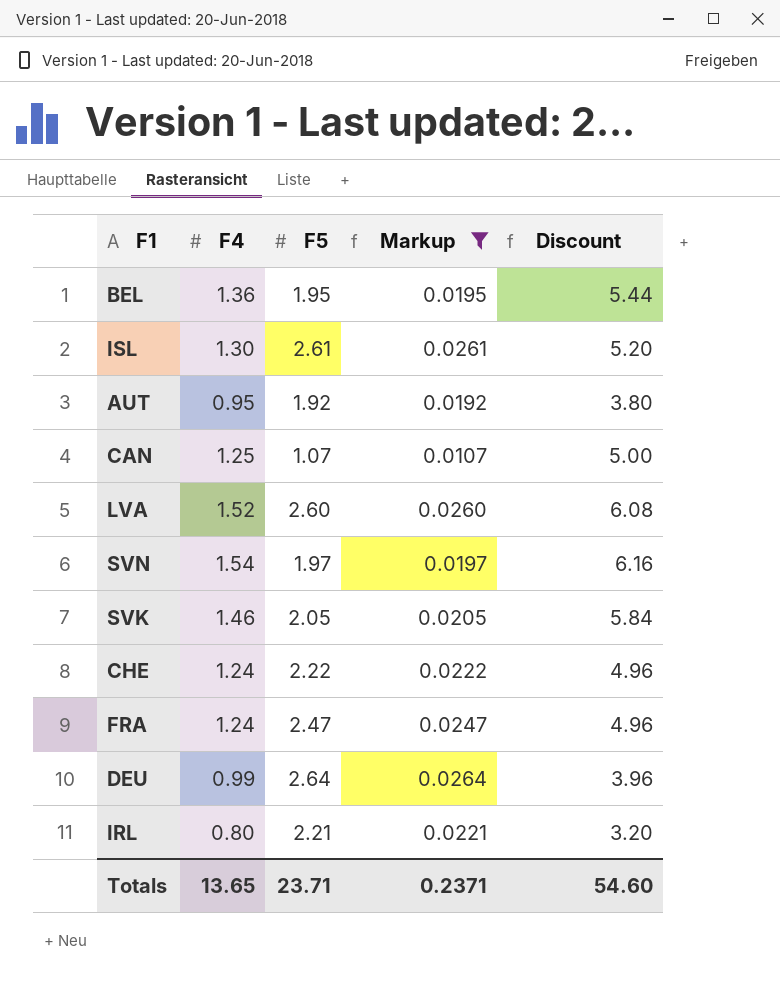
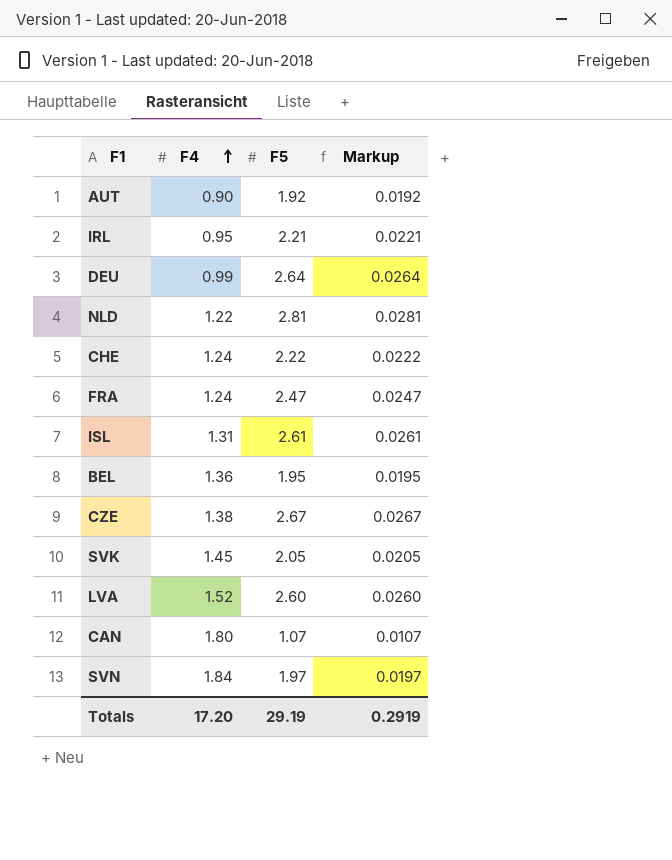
filter: Markup <= 0.0264 -> none
row order: none -> F4 ascending
column Discount | formula: [F4] * 4 -> none
AUT | F4: 0.95 -> 0.90
IRL | F4: 0.80 -> 0.95
ISL | F4: 1.30 -> 1.31
SVK | F4: 1.46 -> 1.45
CAN | F4: 1.25 -> 1.80
SVN | F4: 1.54 -> 1.84
Totals | F4: 13.65 -> 17.20
Totals | F5: 23.71 -> 29.19
Totals | Markup: 0.2371 -> 0.2919

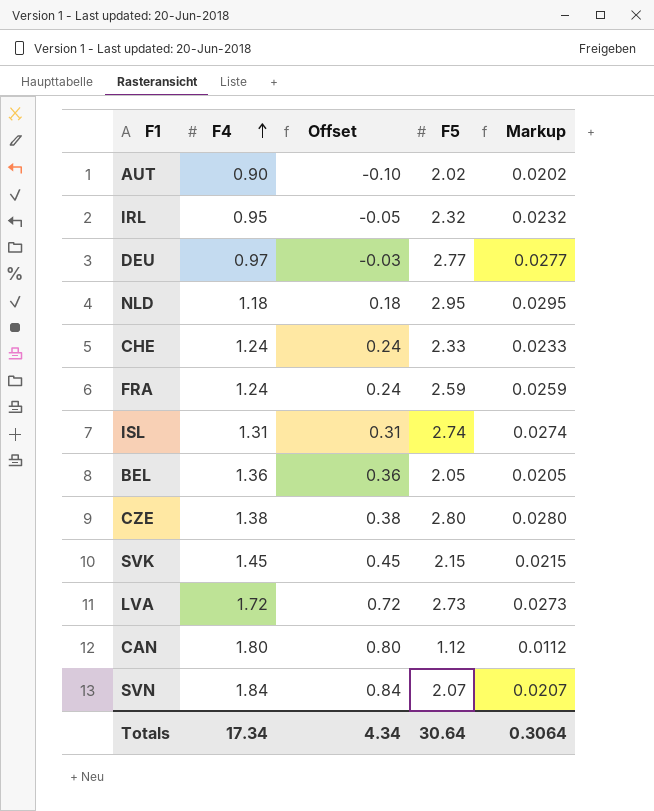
column Offset | formula: none -> [F4] - 1
AUT | F5: 1.92 -> 2.02
AUT | Markup: 0.0192 -> 0.0202
IRL | F5: 2.21 -> 2.32
IRL | Markup: 0.0221 -> 0.0232
DEU | F4: 0.99 -> 0.97
DEU | F5: 2.64 -> 2.77
DEU | Markup: 0.0264 -> 0.0277
NLD | F4: 1.22 -> 1.18
NLD | F5: 2.81 -> 2.95
NLD | Markup: 0.0281 -> 0.0295
CHE | F5: 2.22 -> 2.33
CHE | Markup: 0.0222 -> 0.0233
FRA | F5: 2.47 -> 2.59
FRA | Markup: 0.0247 -> 0.0259
ISL | F5: 2.61 -> 2.74
ISL | Markup: 0.0261 -> 0.0274
BEL | F5: 1.95 -> 2.05
BEL | Markup: 0.0195 -> 0.0205
CZE | F5: 2.67 -> 2.80
CZE | Markup: 0.0267 -> 0.0280
SVK | F5: 2.05 -> 2.15
SVK | Markup: 0.0205 -> 0.0215
LVA | F4: 1.52 -> 1.72
LVA | F5: 2.60 -> 2.73
LVA | Markup: 0.0260 -> 0.0273
CAN | F5: 1.07 -> 1.12
CAN | Markup: 0.0107 -> 0.0112
SVN | F5: 1.97 -> 2.07
SVN | Markup: 0.0197 -> 0.0207
Totals | F4: 17.20 -> 17.34
Totals | F5: 29.19 -> 30.64
Totals | Markup: 0.2919 -> 0.3064

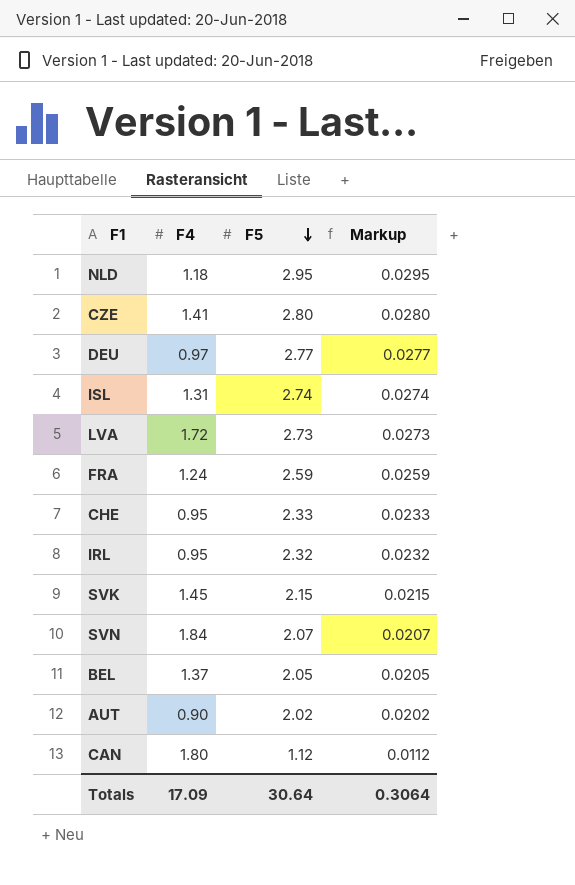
row order: F4 ascending -> F5 descending
column Offset | formula: [F4] - 1 -> none
CZE | F4: 1.38 -> 1.41
CHE | F4: 1.24 -> 0.95
BEL | F4: 1.36 -> 1.37
Totals | F4: 17.34 -> 17.09

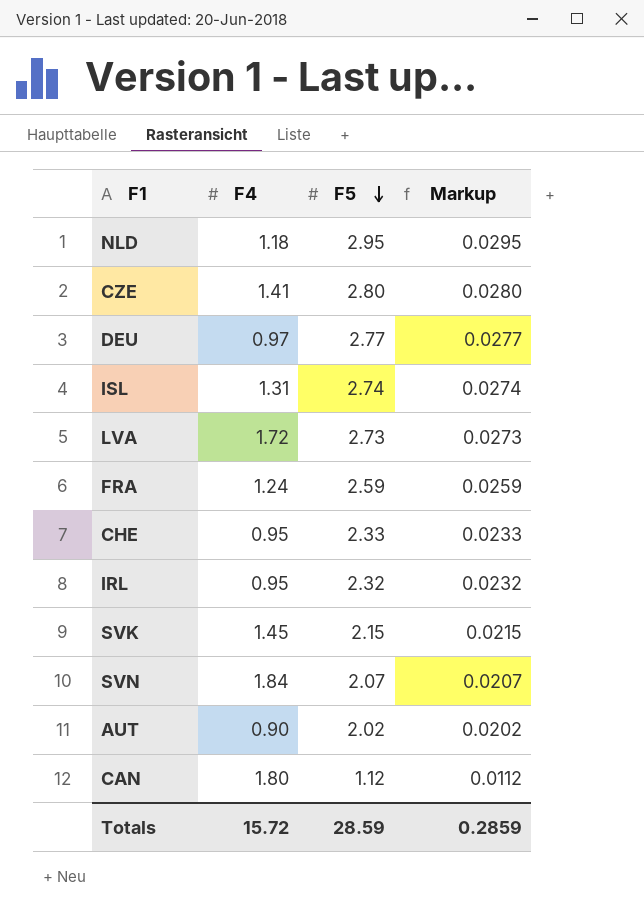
row BEL: 1.37 | 2.05 | 0.0205 -> none
Totals | F4: 17.09 -> 15.72
Totals | F5: 30.64 -> 28.59
Totals | Markup: 0.3064 -> 0.2859

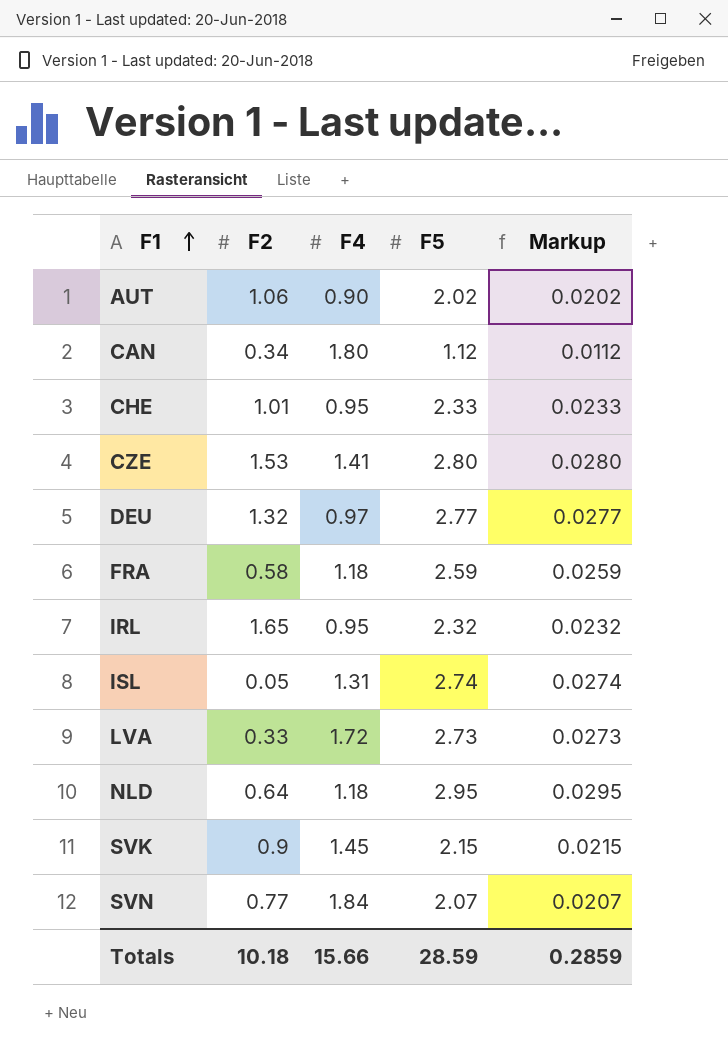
row order: F5 descending -> F1 ascending
column F2 | position: none -> 2
FRA | F4: 1.24 -> 1.18
Totals | F4: 15.72 -> 15.66

